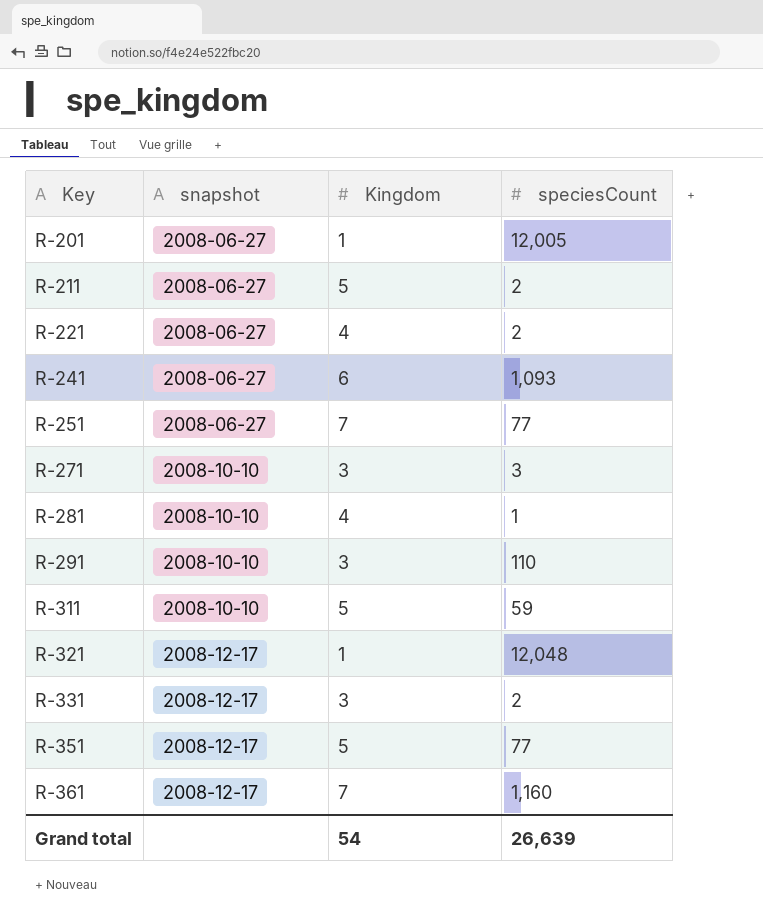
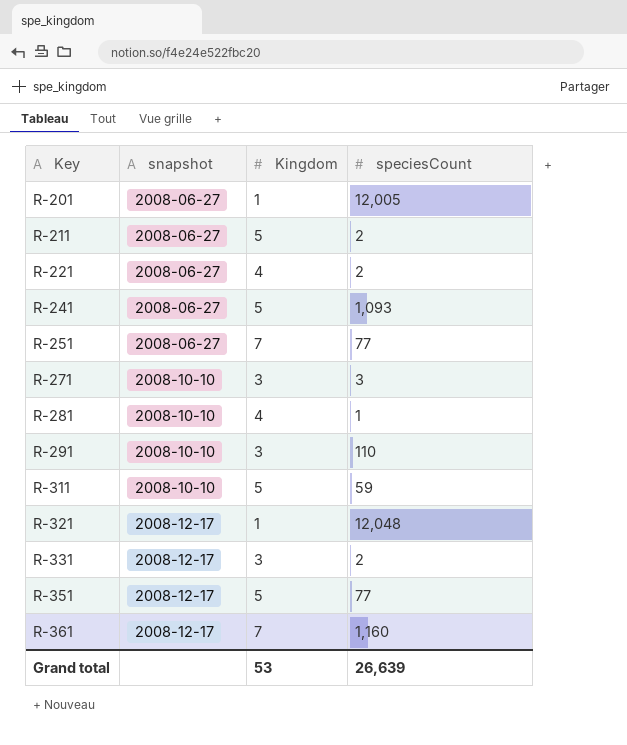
R-241 | Kingdom: 6 -> 5
Grand total | Kingdom: 54 -> 53

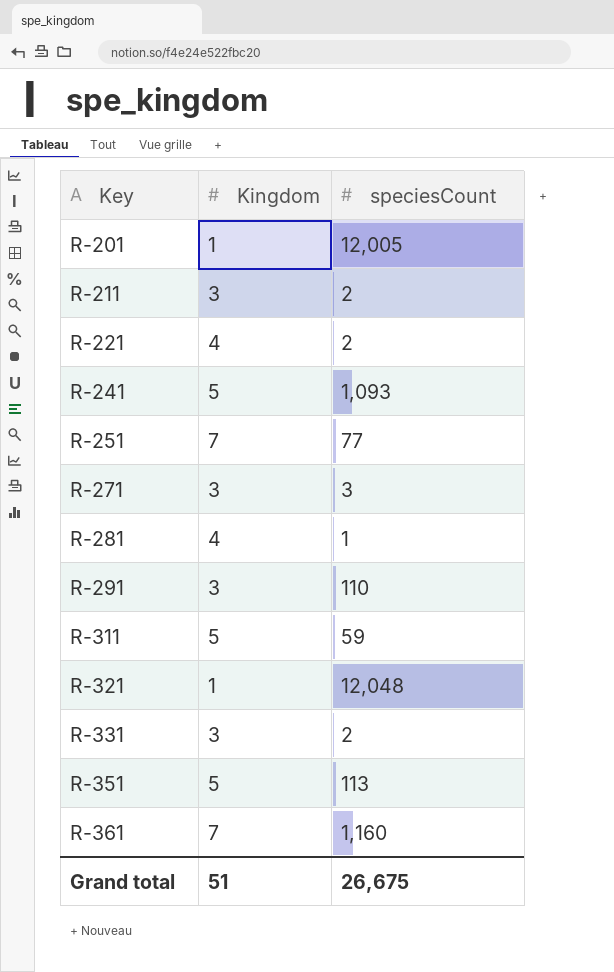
column snapshot | position: 2 -> none
R-211 | Kingdom: 5 -> 3
R-351 | speciesCount: 77 -> 113
Grand total | Kingdom: 53 -> 51
Grand total | speciesCount: 26,639 -> 26,675

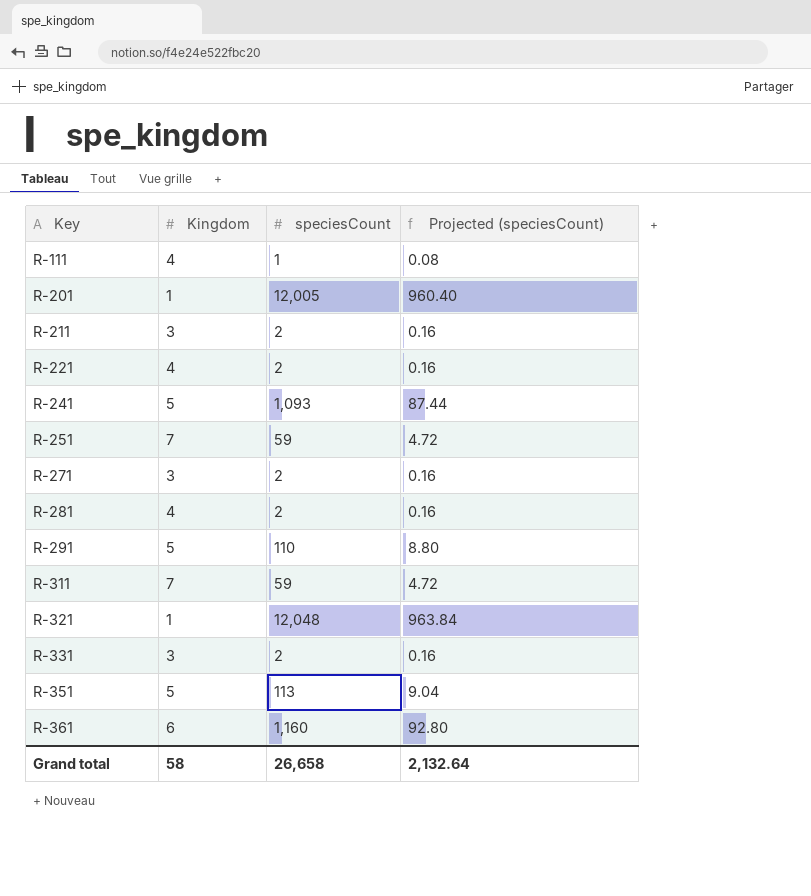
column Projected (speciesCount) | formula: none -> [speciesCount] * 0.08
row R-111: none -> 4 | 1 | 0.08
R-251 | speciesCount: 77 -> 59
R-271 | speciesCount: 3 -> 2
R-281 | speciesCount: 1 -> 2
R-291 | Kingdom: 3 -> 5
R-311 | Kingdom: 5 -> 7
R-361 | Kingdom: 7 -> 6
Grand total | Kingdom: 51 -> 58
Grand total | speciesCount: 26,675 -> 26,658

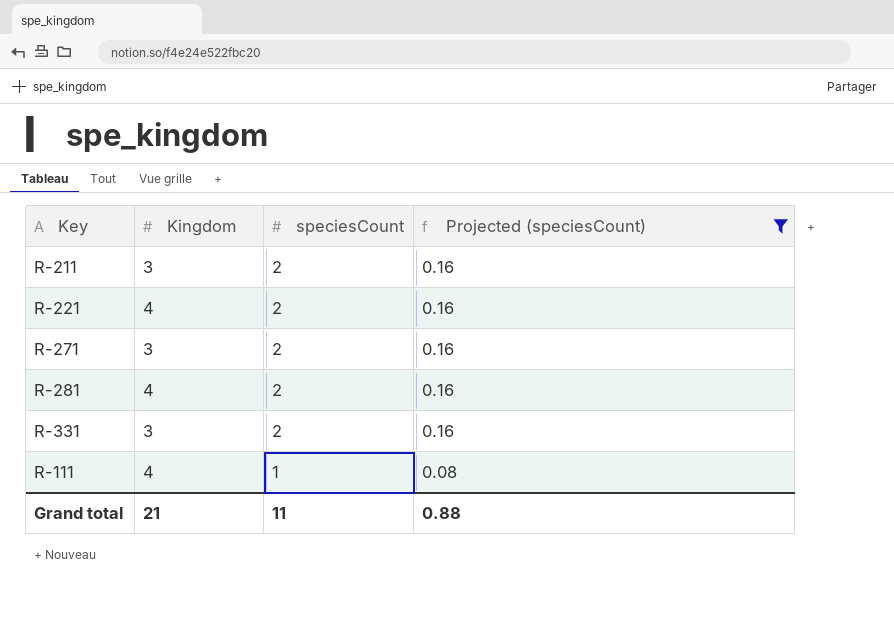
filter: none -> Projected (speciesCount) <= 0.16
row order: Key ascending -> speciesCount descending
Grand total | Kingdom: 58 -> 21
Grand total | speciesCount: 26,658 -> 11
Grand total | Projected (speciesCount): 2,132.64 -> 0.88

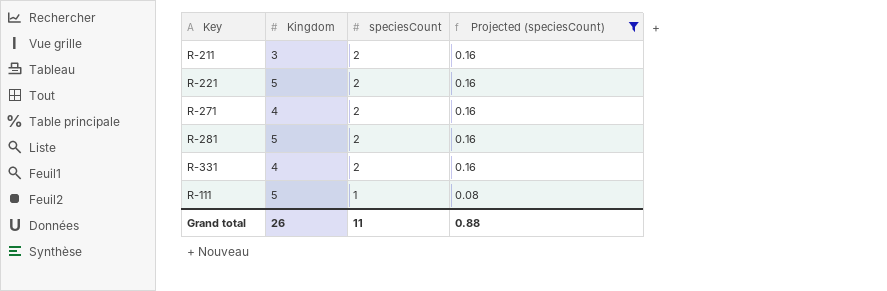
R-221 | Kingdom: 4 -> 5
R-271 | Kingdom: 3 -> 4
R-281 | Kingdom: 4 -> 5
R-331 | Kingdom: 3 -> 4
R-111 | Kingdom: 4 -> 5
Grand total | Kingdom: 21 -> 26

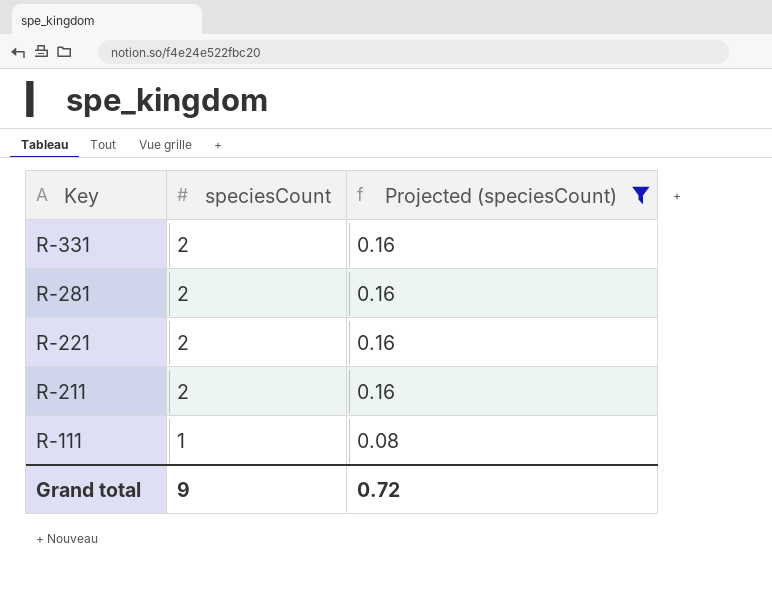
row order: speciesCount descending -> Key descending
column Kingdom | position: 2 -> none
row R-271: 4 | 2 | 0.16 -> none
Grand total | speciesCount: 11 -> 9
Grand total | Projected (speciesCount): 0.88 -> 0.72

